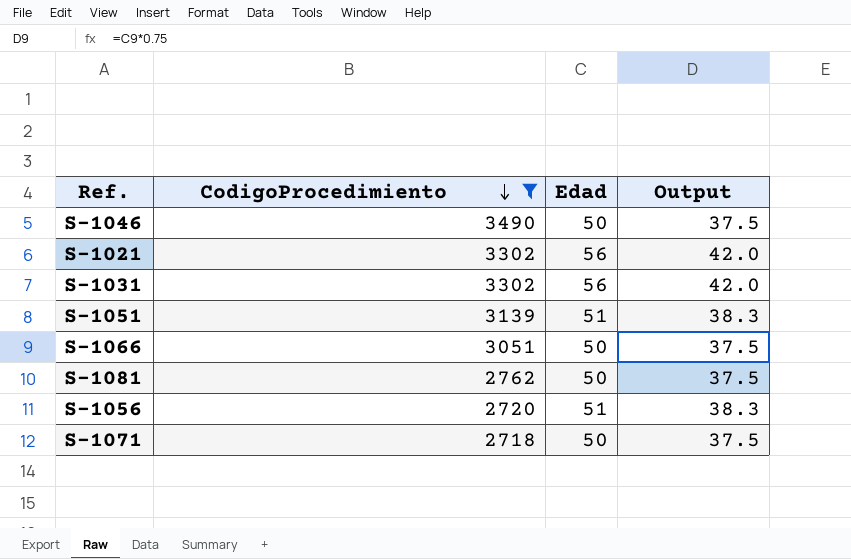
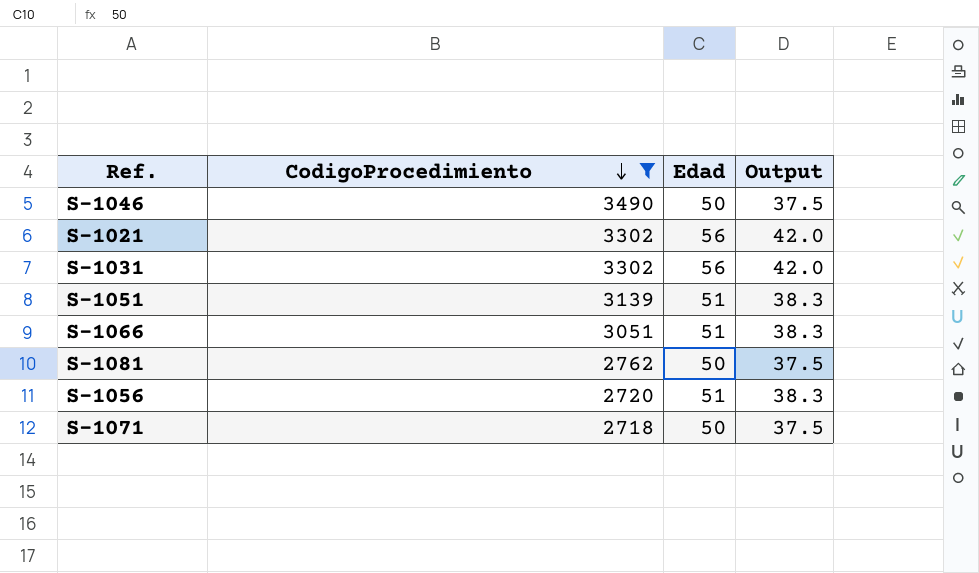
S-1066 | Edad: 50 -> 51
S-1066 | Output: 37.5 -> 38.3

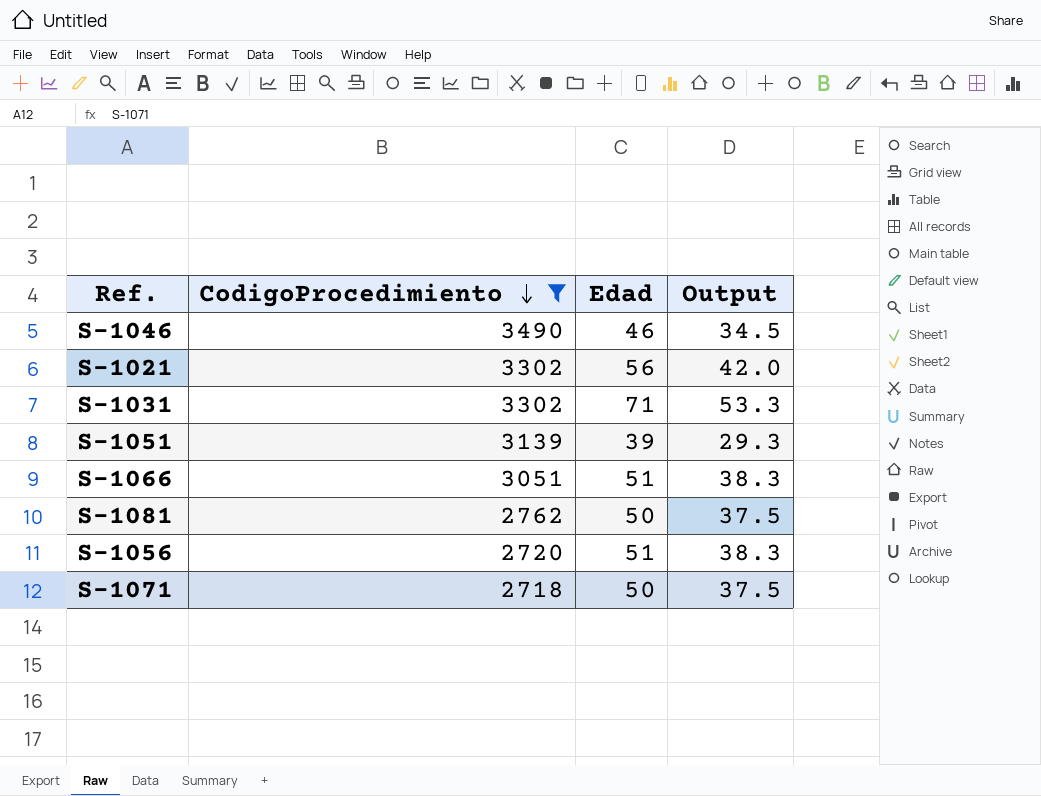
S-1046 | Edad: 50 -> 46
S-1046 | Output: 37.5 -> 34.5
S-1031 | Edad: 56 -> 71
S-1031 | Output: 42.0 -> 53.3
S-1051 | Edad: 51 -> 39
S-1051 | Output: 38.3 -> 29.3

